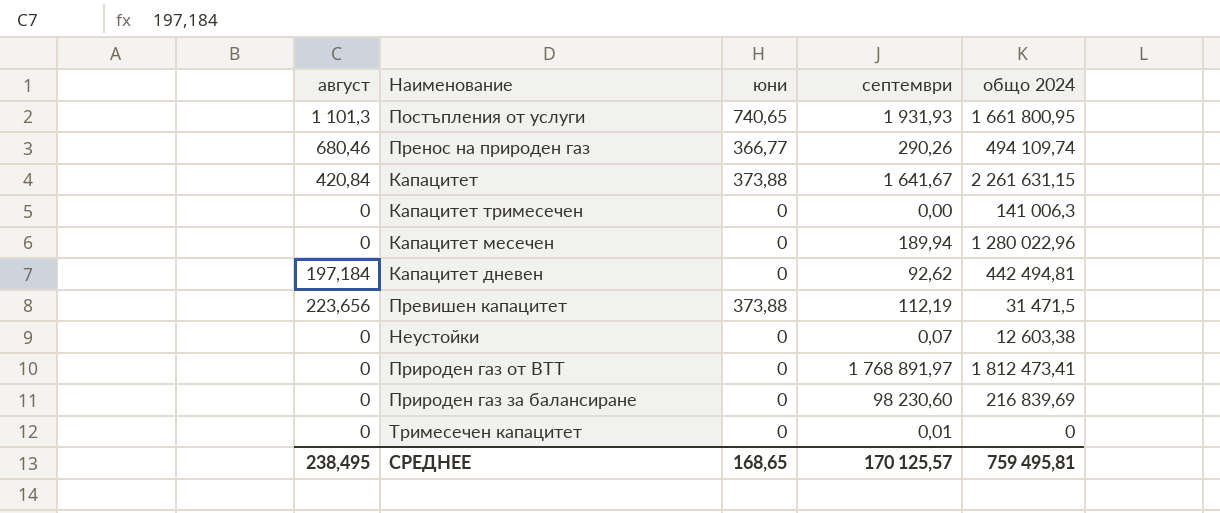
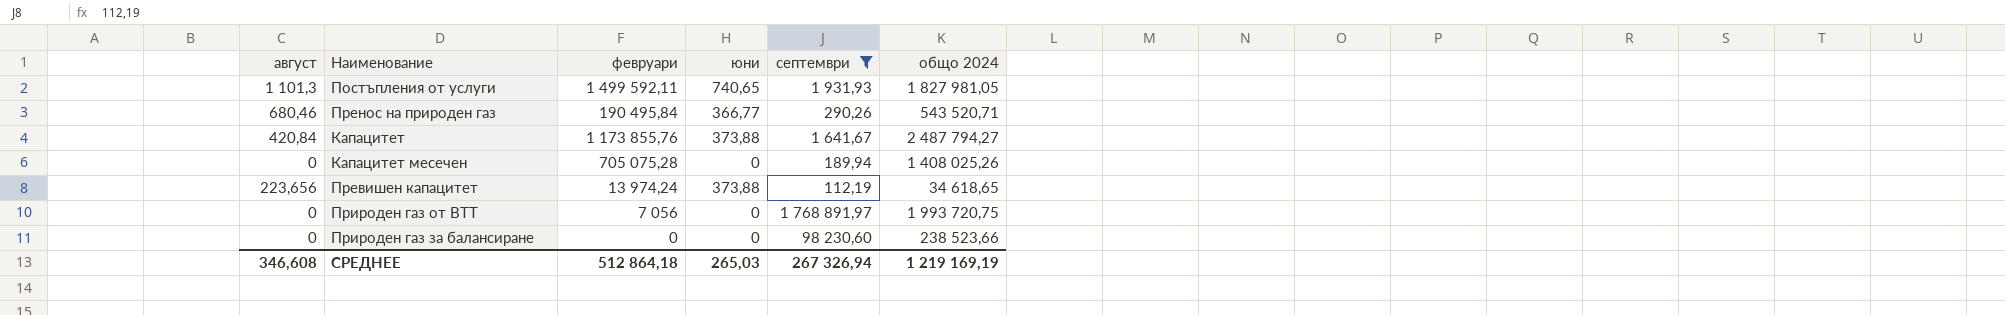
filter: none -> септември >= 112,19
column февруари | position: none -> 3
Постъпления от услуги | общо 2024: 1 661 800,95 -> 1 827 981,05
Пренос на природен газ | общо 2024: 494 109,74 -> 543 520,71
Капацитет | общо 2024: 2 261 631,15 -> 2 487 794,27
Капацитет месечен | общо 2024: 1 280 022,96 -> 1 408 025,26
Превишен капацитет | общо 2024: 31 471,5 -> 34 618,65
Природен газ от ВТТ | общо 2024: 1 812 473,41 -> 1 993 720,75
Природен газ за балансиране | общо 2024: 216 839,69 -> 238 523,66
СРЕДНЕЕ | август: 238,495 -> 346,608
СРЕДНЕЕ | юни: 168,65 -> 265,03
СРЕДНЕЕ | септември: 170 125,57 -> 267 326,94
СРЕДНЕЕ | общо 2024: 759 495,81 -> 1 219 169,19

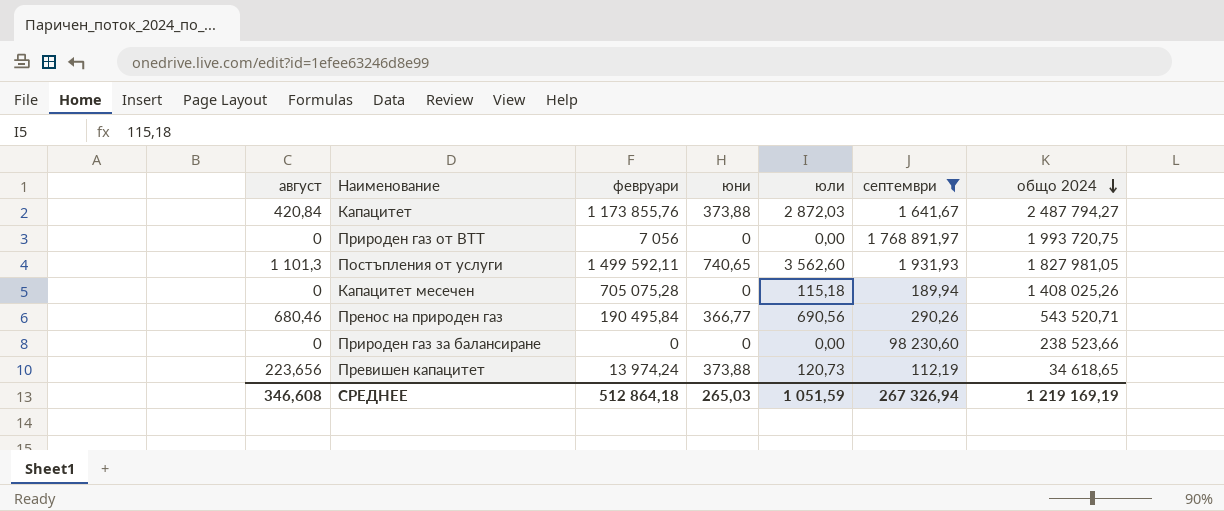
row order: none -> общо 2024 descending
column юли | position: none -> 5

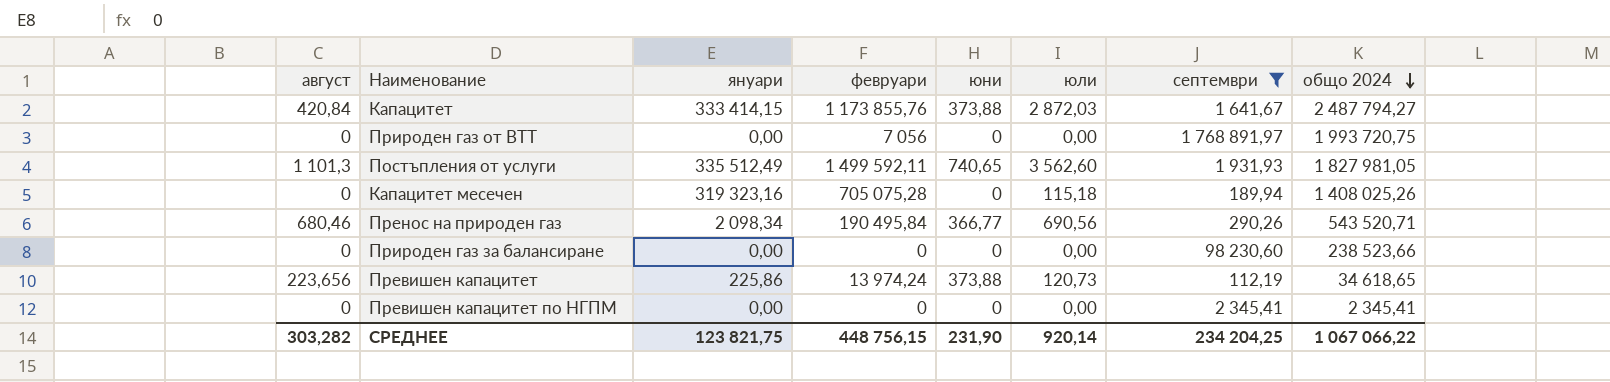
column януари | position: none -> 3
row Превишен капацитет по НГПМ: none -> 0 | 0,00 | 0 | 0 | 0,00 | 2 345,41 | 2 345,41
СРЕДНЕЕ | август: 346,608 -> 303,282
СРЕДНЕЕ | февруари: 512 864,18 -> 448 756,15
СРЕДНЕЕ | юни: 265,03 -> 231,90
СРЕДНЕЕ | юли: 1 051,59 -> 920,14
СРЕДНЕЕ | септември: 267 326,94 -> 234 204,25
СРЕДНЕЕ | общо 2024: 1 219 169,19 -> 1 067 066,22

